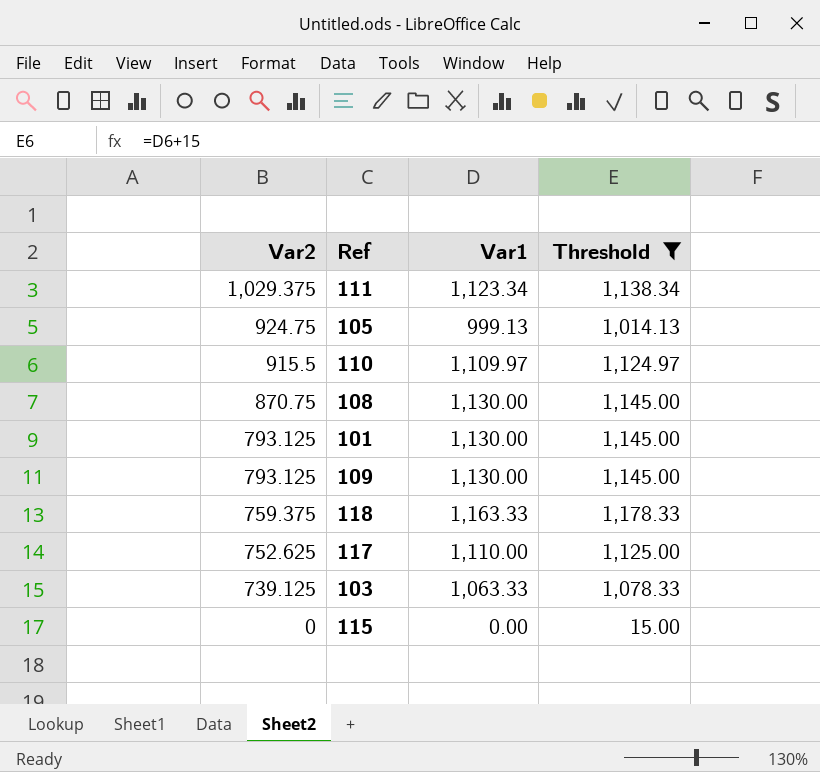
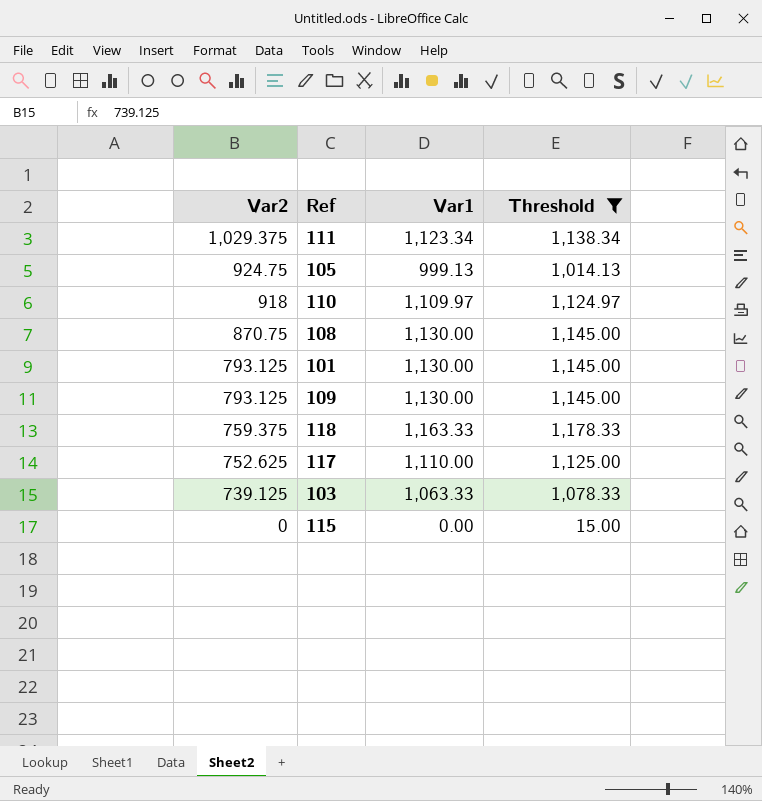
110 | Var2: 915.5 -> 918

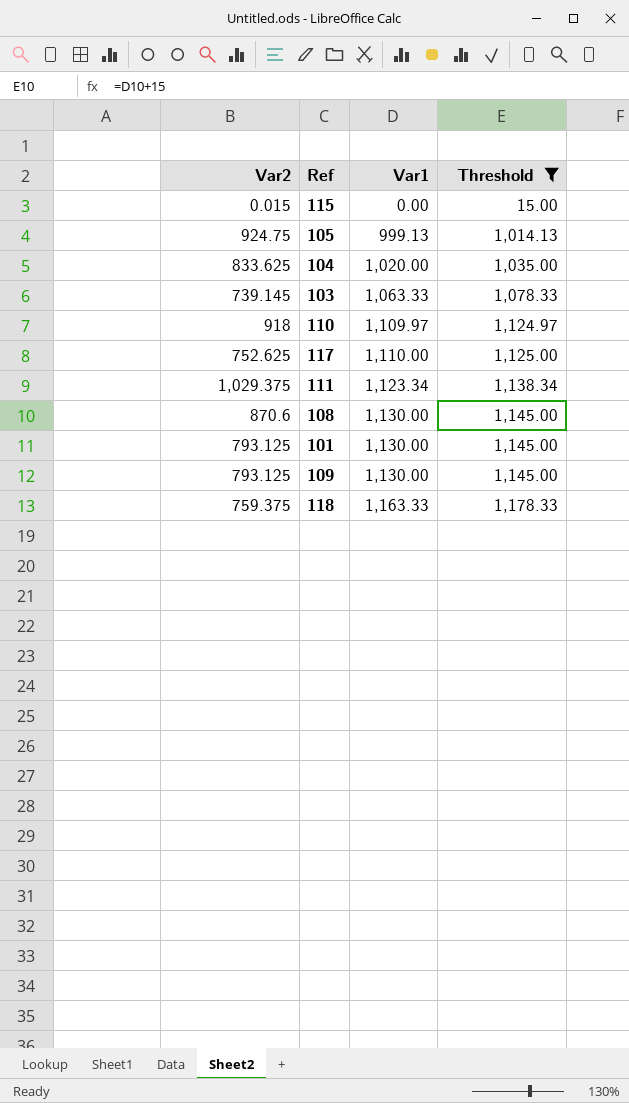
row order: Var2 descending -> Var1 ascending
115 | Var2: 0 -> 0.015
row 104: none -> 833.625 | 1,020.00 | 1,035.00
103 | Var2: 739.125 -> 739.145
108 | Var2: 870.75 -> 870.6

